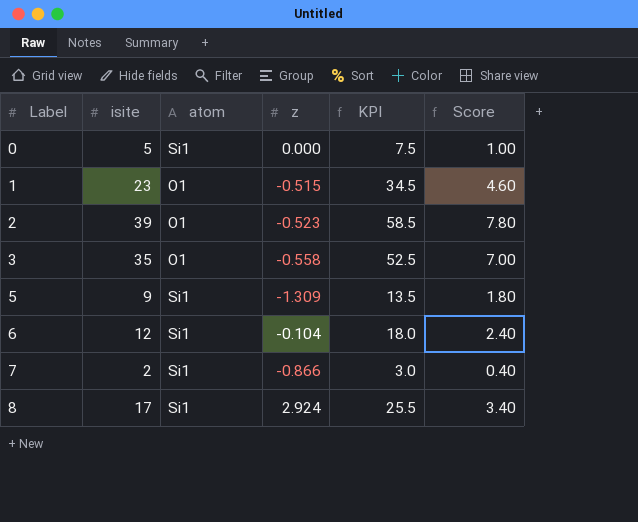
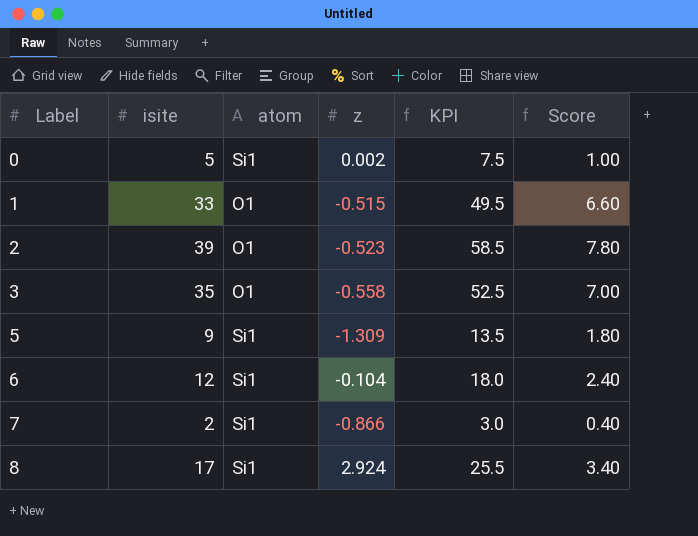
0 | z: 0.000 -> 0.002
1 | isite: 23 -> 33
1 | KPI: 34.5 -> 49.5
1 | Score: 4.60 -> 6.60

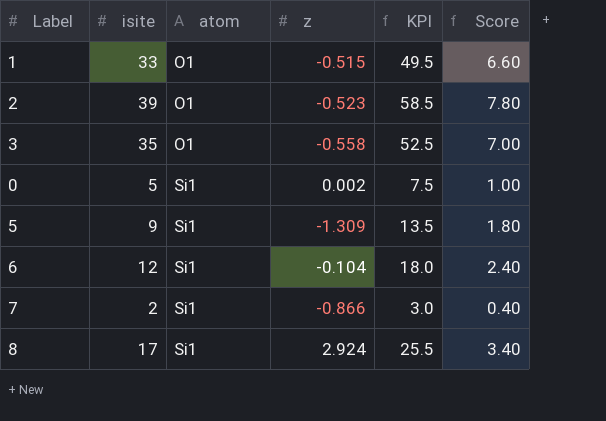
row order: Label ascending -> atom ascending

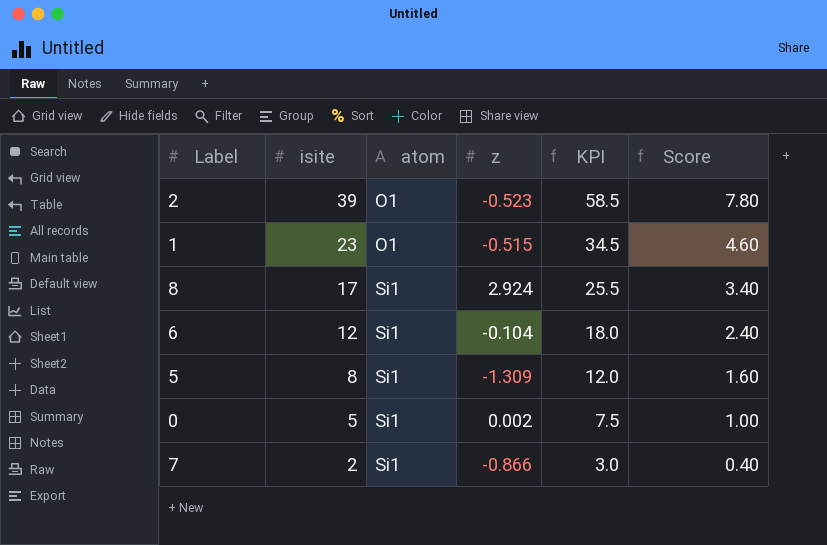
row order: atom ascending -> isite descending
row 3: 35 | O1 | -0.558 | 52.5 | 7.00 -> none
1 | isite: 33 -> 23
1 | KPI: 49.5 -> 34.5
1 | Score: 6.60 -> 4.60
5 | isite: 9 -> 8
5 | KPI: 13.5 -> 12.0
5 | Score: 1.80 -> 1.60

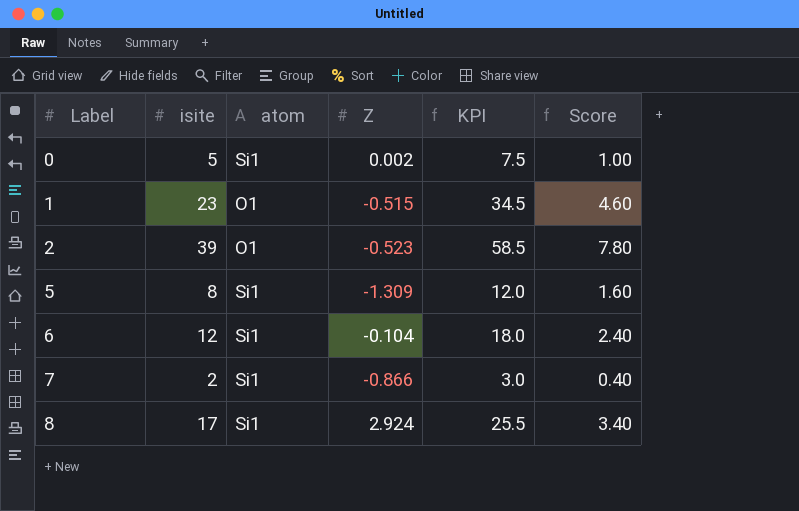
row order: isite descending -> Label ascending
column name: z -> Z

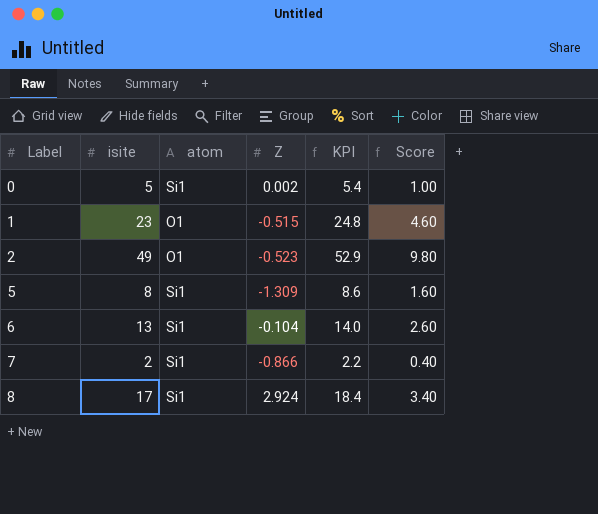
column KPI | formula: [isite] * 1.5 -> [isite] * 1.08
2 | isite: 39 -> 49
2 | Score: 7.80 -> 9.80
6 | isite: 12 -> 13
6 | Score: 2.40 -> 2.60

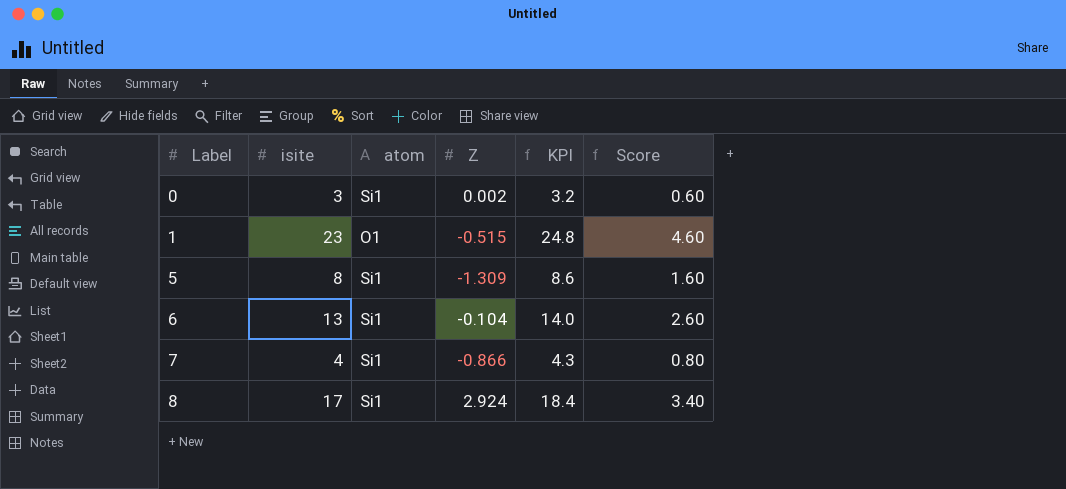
row 2: 49 | O1 | -0.523 | 52.9 | 9.80 -> none
0 | isite: 5 -> 3
0 | KPI: 5.4 -> 3.2
0 | Score: 1.00 -> 0.60
7 | isite: 2 -> 4
7 | KPI: 2.2 -> 4.3
7 | Score: 0.40 -> 0.80

